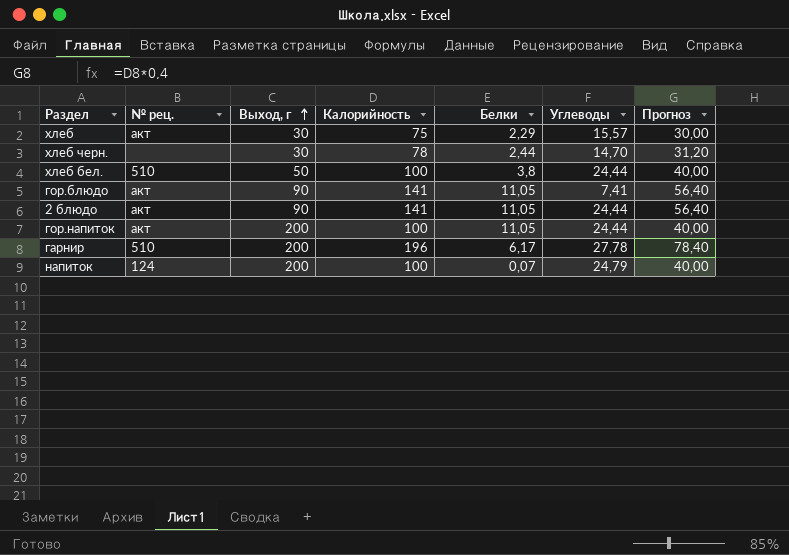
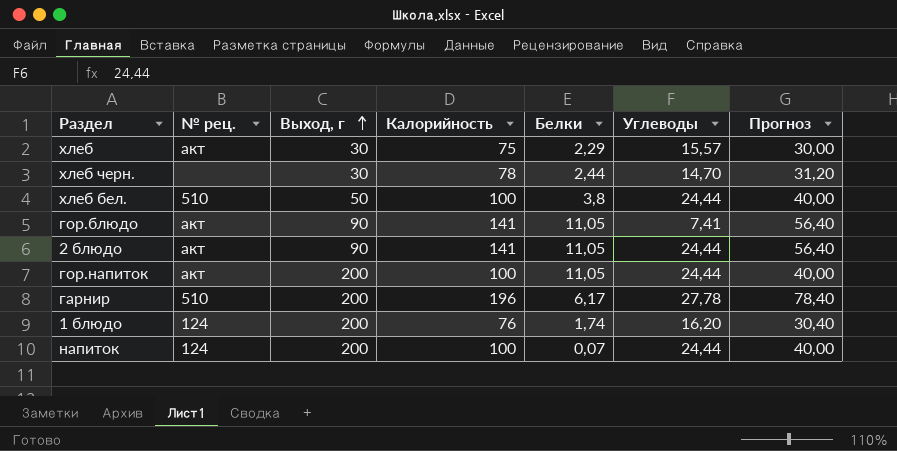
row 1 блюдо: none -> 124 | 200 | 76 | 1,74 | 16,20 | 30,40
напиток | Углеводы: 24,79 -> 24,44

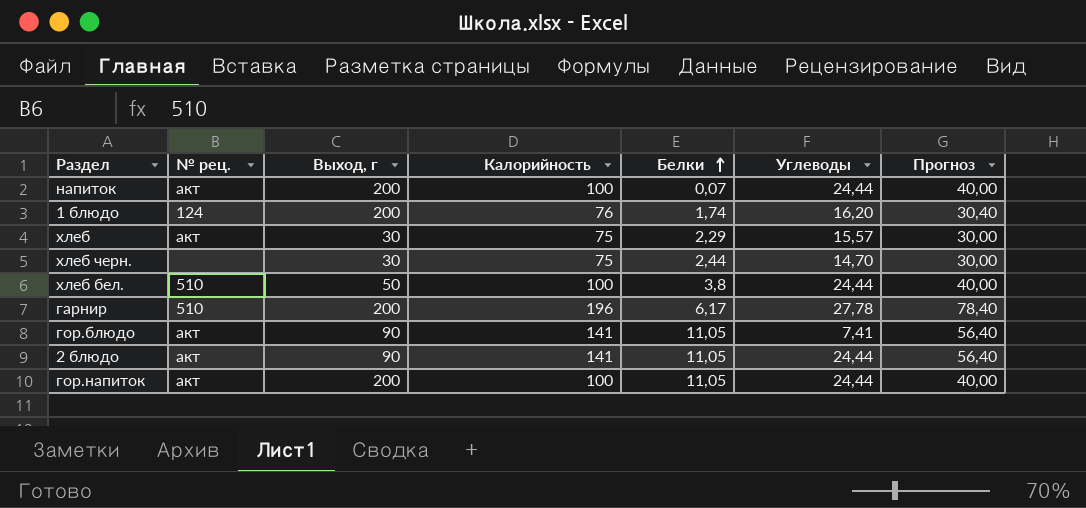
row order: Выход, г ascending -> Белки ascending
напиток | № рец.: 124 -> акт
хлеб черн. | Калорийность: 78 -> 75
хлеб черн. | Прогноз: 31,20 -> 30,00

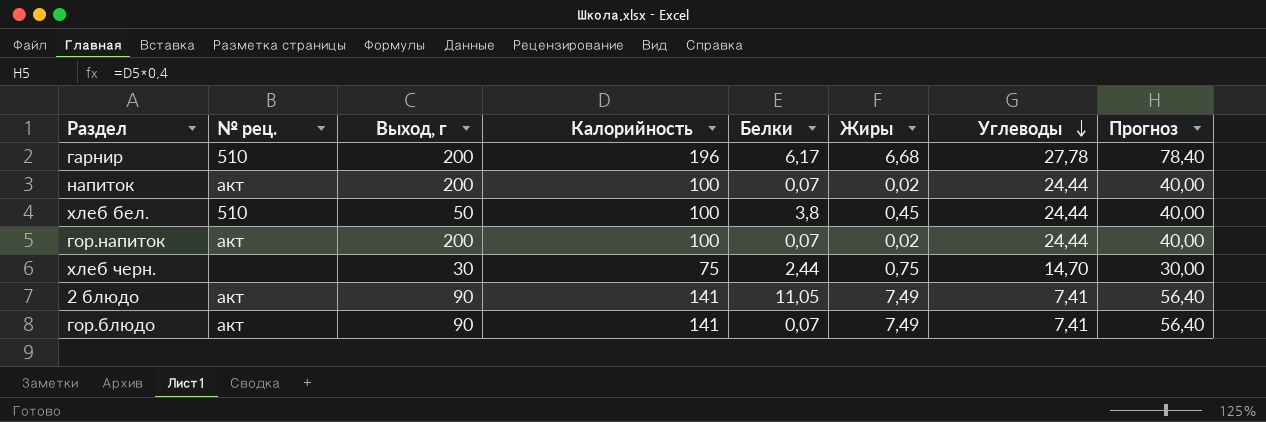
row order: Белки ascending -> Углеводы descending
column Жиры | position: none -> 6
row 1 блюдо: 124 | 200 | 76 | 1,74 | 16,20 | 30,40 -> none
row хлеб: акт | 30 | 75 | 2,29 | 15,57 | 30,00 -> none
гор.напиток | Белки: 11,05 -> 0,07
2 блюдо | Углеводы: 24,44 -> 7,41
гор.блюдо | Белки: 11,05 -> 0,07

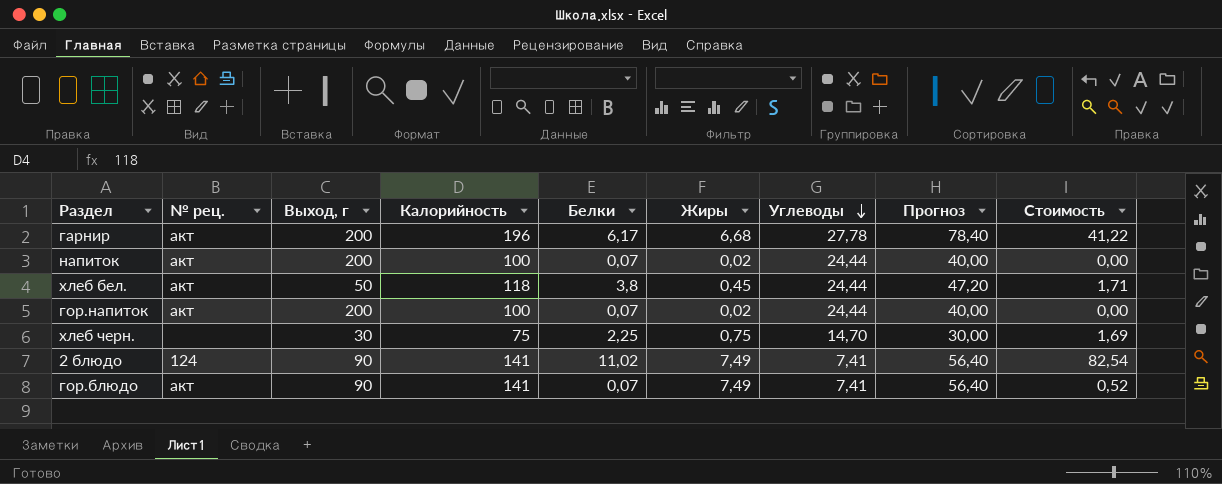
column Стоимость | formula: none -> [Белки] * [Жиры]
гарнир | № рец.: 510 -> акт
хлеб бел. | № рец.: 510 -> акт
хлеб бел. | Калорийность: 100 -> 118
хлеб бел. | Прогноз: 40,00 -> 47,20
хлеб черн. | Белки: 2,44 -> 2,25
2 блюдо | № рец.: акт -> 124
2 блюдо | Белки: 11,05 -> 11,02

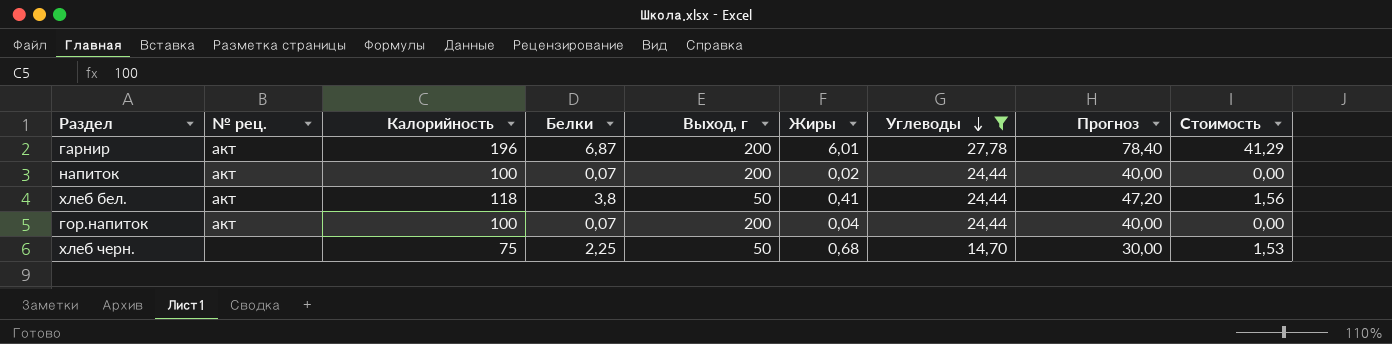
filter: none -> Углеводы != 7,41
column Выход, г | position: 3 -> 5
гарнир | Белки: 6,17 -> 6,87
гарнир | Жиры: 6,68 -> 6,01
гарнир | Стоимость: 41,22 -> 41,29
хлеб бел. | Жиры: 0,45 -> 0,41
хлеб бел. | Стоимость: 1,71 -> 1,56
гор.напиток | Жиры: 0,02 -> 0,04
хлеб черн. | Выход, г: 30 -> 50
хлеб черн. | Жиры: 0,75 -> 0,68
хлеб черн. | Стоимость: 1,69 -> 1,53

